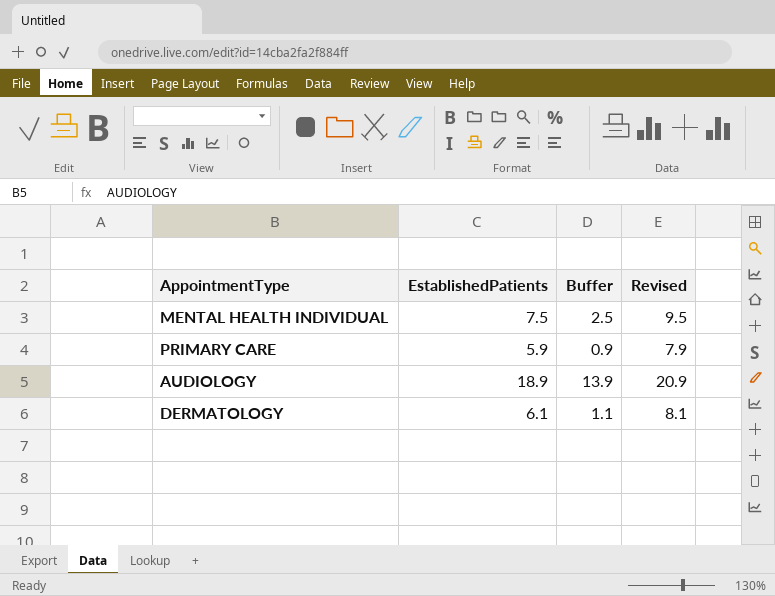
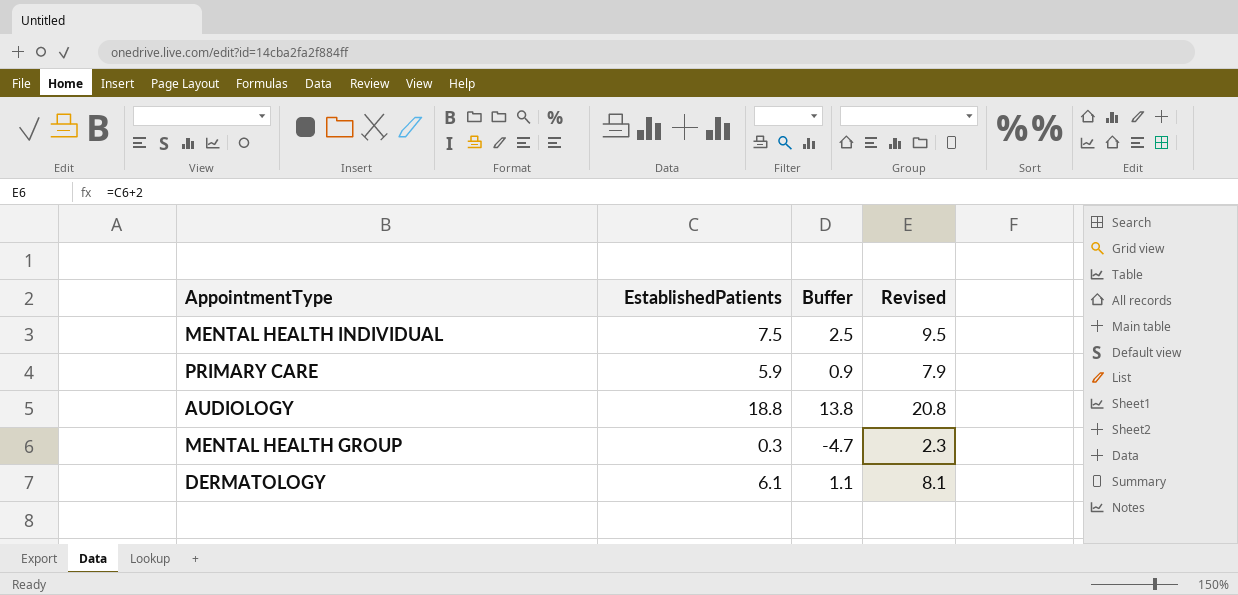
AUDIOLOGY | EstablishedPatients: 18.9 -> 18.8
AUDIOLOGY | Buffer: 13.9 -> 13.8
AUDIOLOGY | Revised: 20.9 -> 20.8
row MENTAL HEALTH GROUP: none -> 0.3 | -4.7 | 2.3

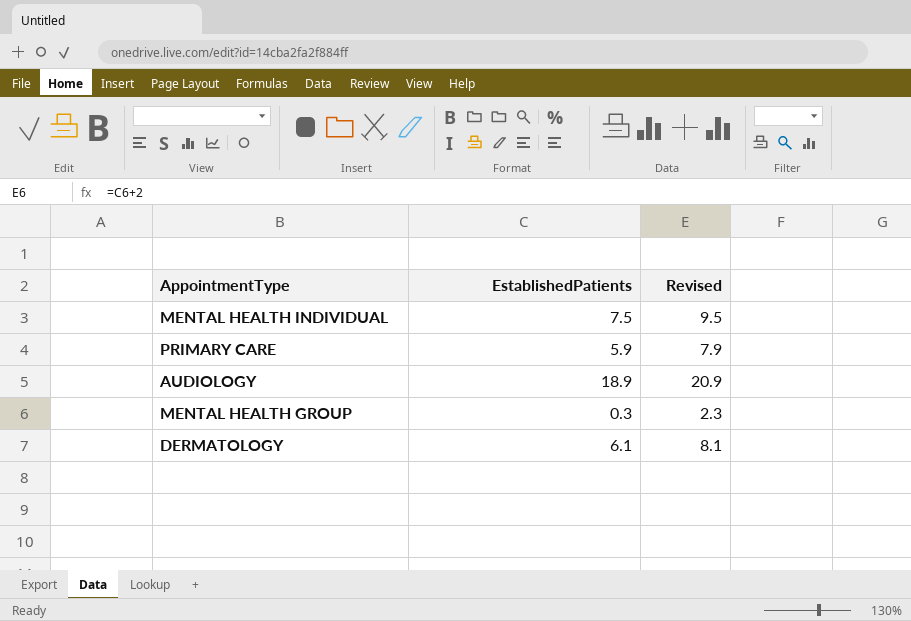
column Buffer | formula: [EstablishedPatients] - 5 -> none
AUDIOLOGY | EstablishedPatients: 18.8 -> 18.9
AUDIOLOGY | Revised: 20.8 -> 20.9

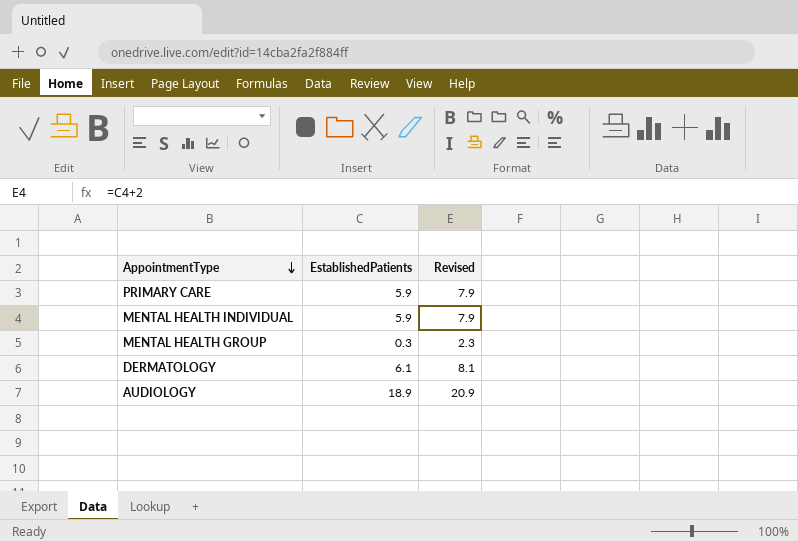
row order: none -> AppointmentType descending
MENTAL HEALTH INDIVIDUAL | EstablishedPatients: 7.5 -> 5.9
MENTAL HEALTH INDIVIDUAL | Revised: 9.5 -> 7.9

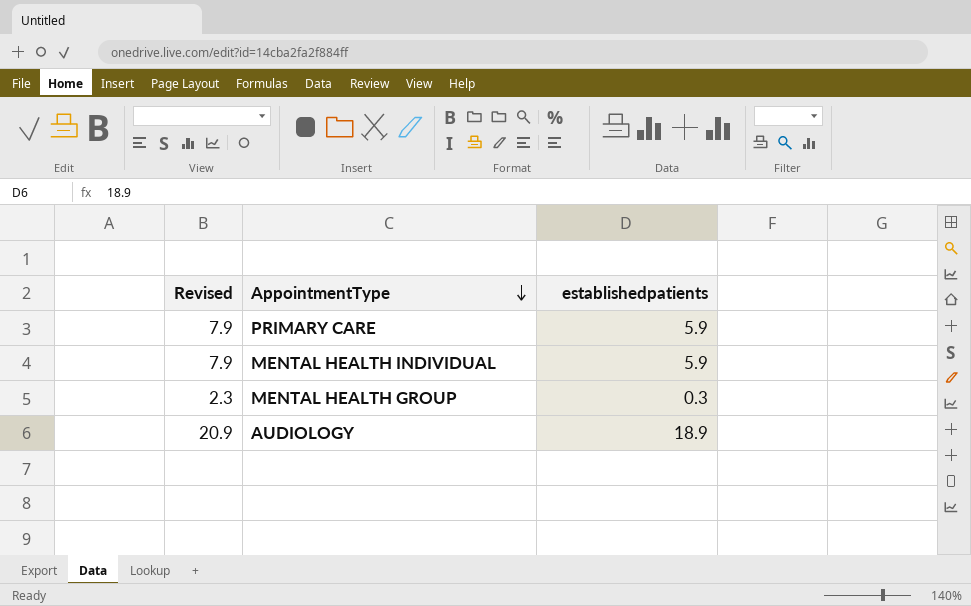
column Revised | position: 3 -> 1
column name: EstablishedPatients -> establishedpatients
row DERMATOLOGY: 6.1 | 8.1 -> none

